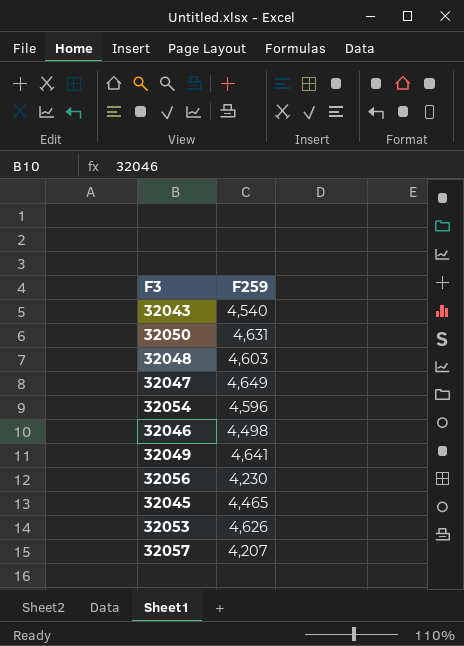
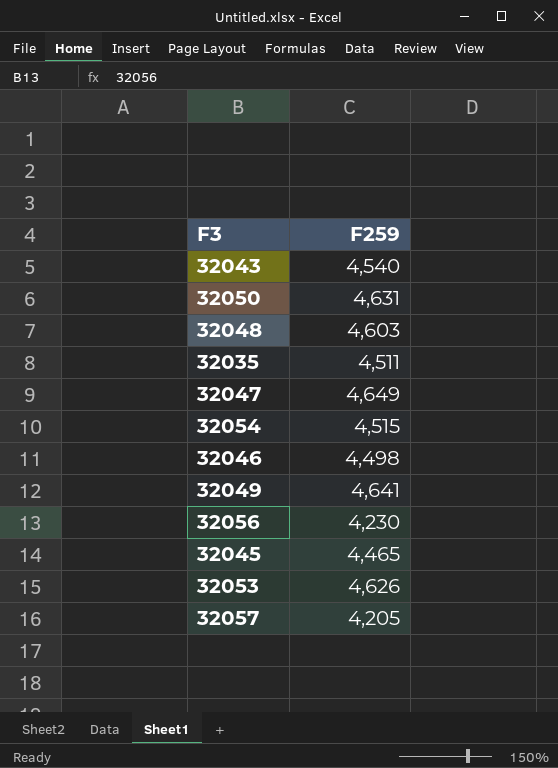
row 32035: none -> 4,511
32054 | F259: 4,596 -> 4,515
32057 | F259: 4,207 -> 4,205

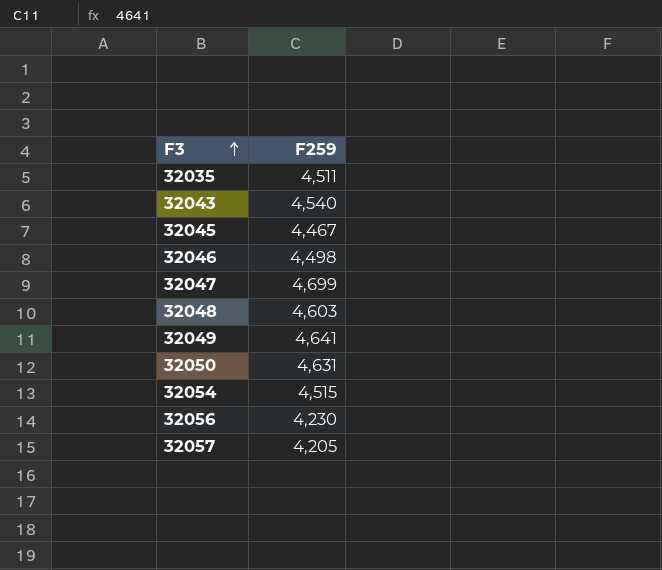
row order: none -> F3 ascending
row 32053: 4,626 -> none
32045 | F259: 4,465 -> 4,467
32047 | F259: 4,649 -> 4,699

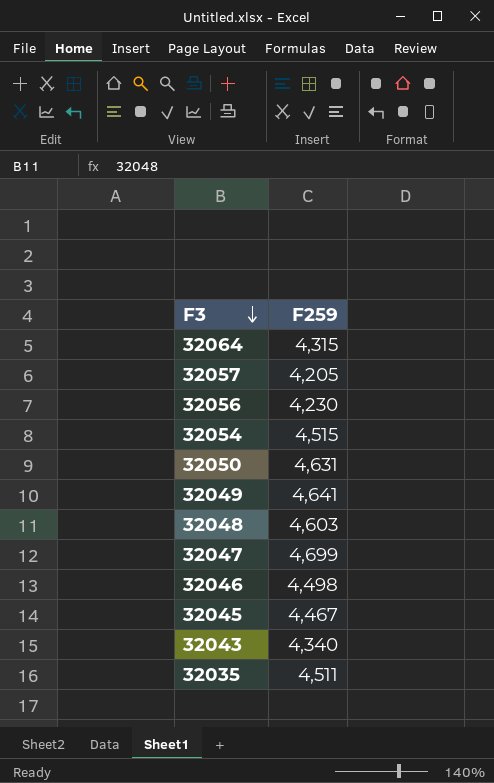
row order: F3 ascending -> F3 descending
row 32064: none -> 4,315
32043 | F259: 4,540 -> 4,340

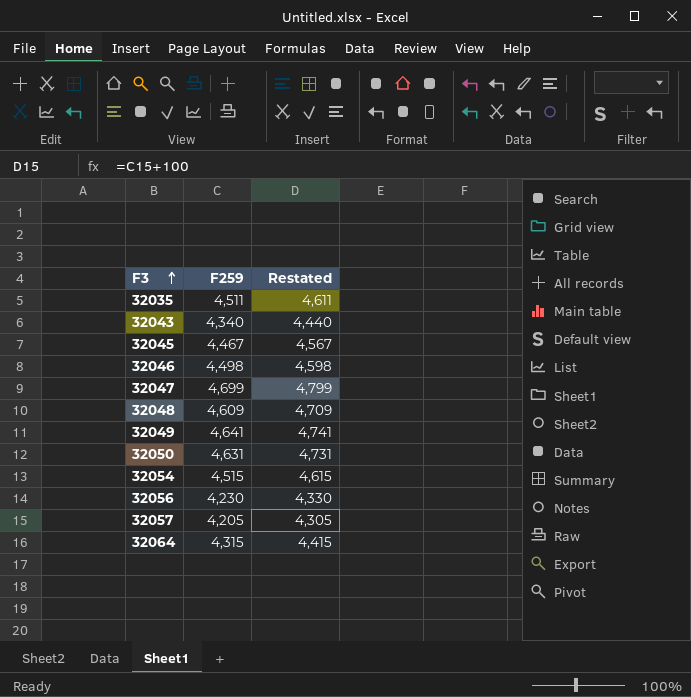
row order: F3 descending -> F3 ascending
column Restated | formula: none -> [F259] + 100
32048 | F259: 4,603 -> 4,609

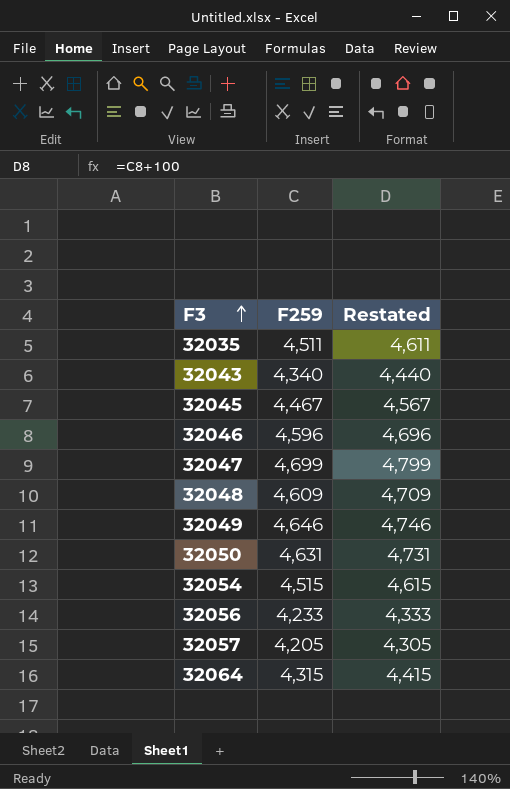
32046 | F259: 4,498 -> 4,596
32046 | Restated: 4,598 -> 4,696
32049 | F259: 4,641 -> 4,646
32049 | Restated: 4,741 -> 4,746
32056 | F259: 4,230 -> 4,233
32056 | Restated: 4,330 -> 4,333

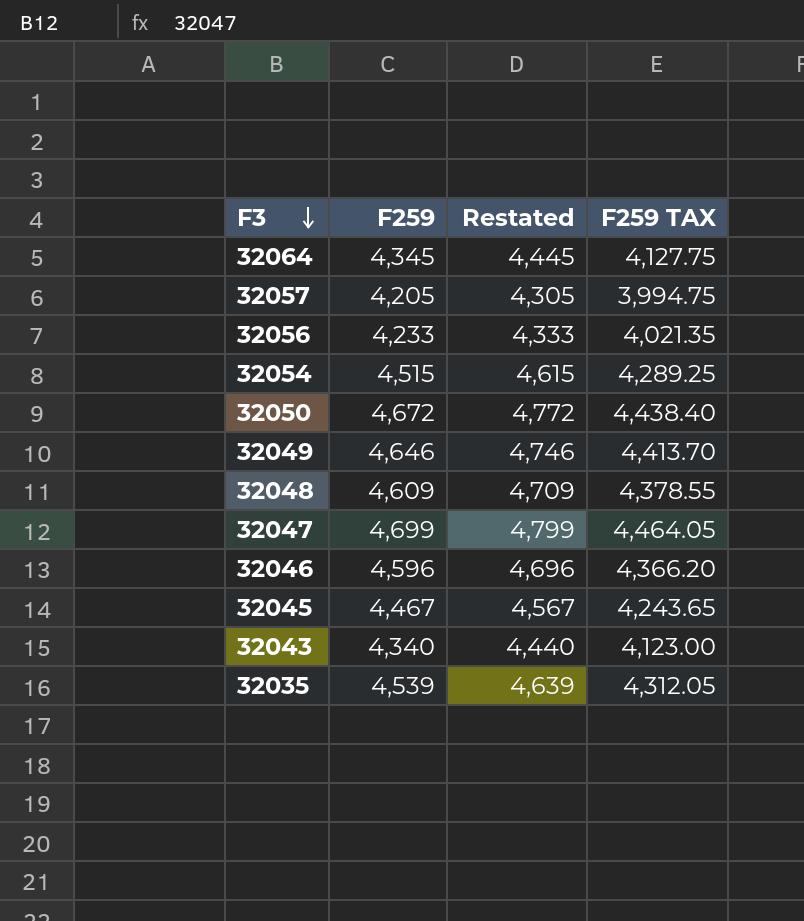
row order: F3 ascending -> F3 descending
column F259 TAX | formula: none -> [F259] * 0.95
32064 | F259: 4,315 -> 4,345
32064 | Restated: 4,415 -> 4,445
32050 | F259: 4,631 -> 4,672
32050 | Restated: 4,731 -> 4,772
32035 | F259: 4,511 -> 4,539
32035 | Restated: 4,611 -> 4,639

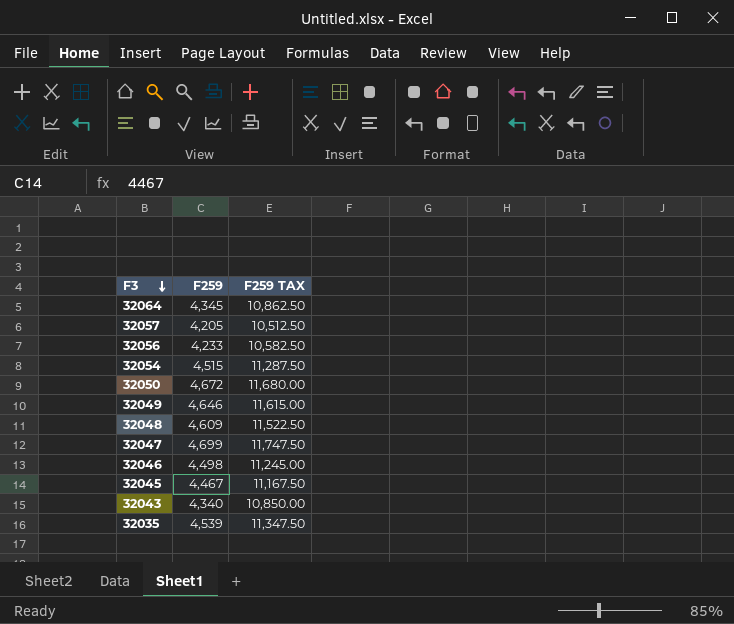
column Restated | formula: [F259] + 100 -> none
column F259 TAX | formula: [F259] * 0.95 -> [F259] * 2.5
32046 | F259: 4,596 -> 4,498

